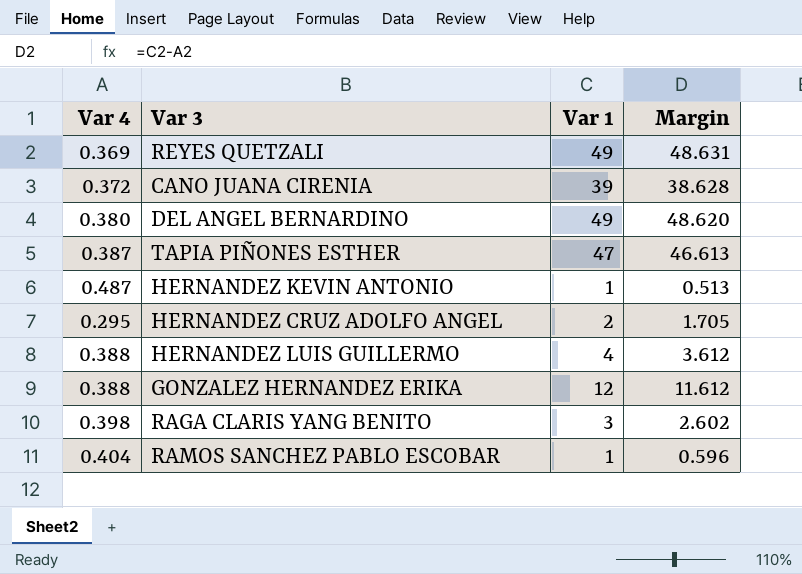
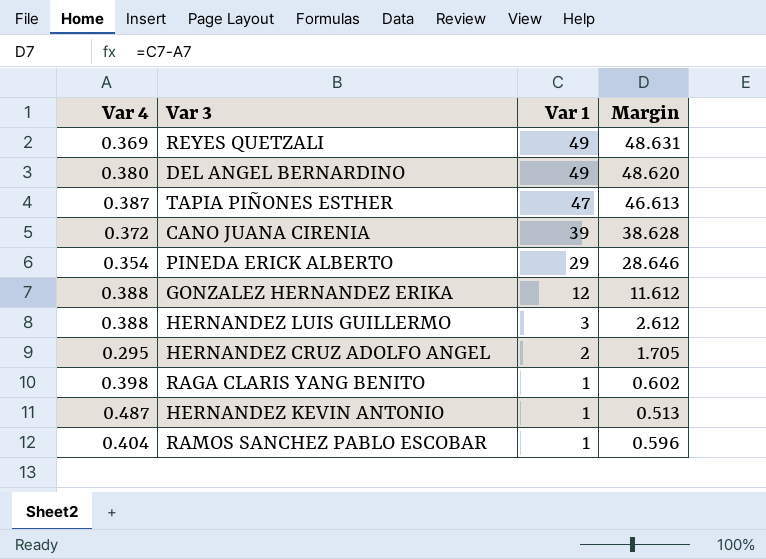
row order: none -> Var 1 descending
row PINEDA ERICK ALBERTO: none -> 0.354 | 29 | 28.646
HERNANDEZ LUIS GUILLERMO | Var 1: 4 -> 3
HERNANDEZ LUIS GUILLERMO | Margin: 3.612 -> 2.612
RAGA CLARIS YANG BENITO | Var 1: 3 -> 1
RAGA CLARIS YANG BENITO | Margin: 2.602 -> 0.602

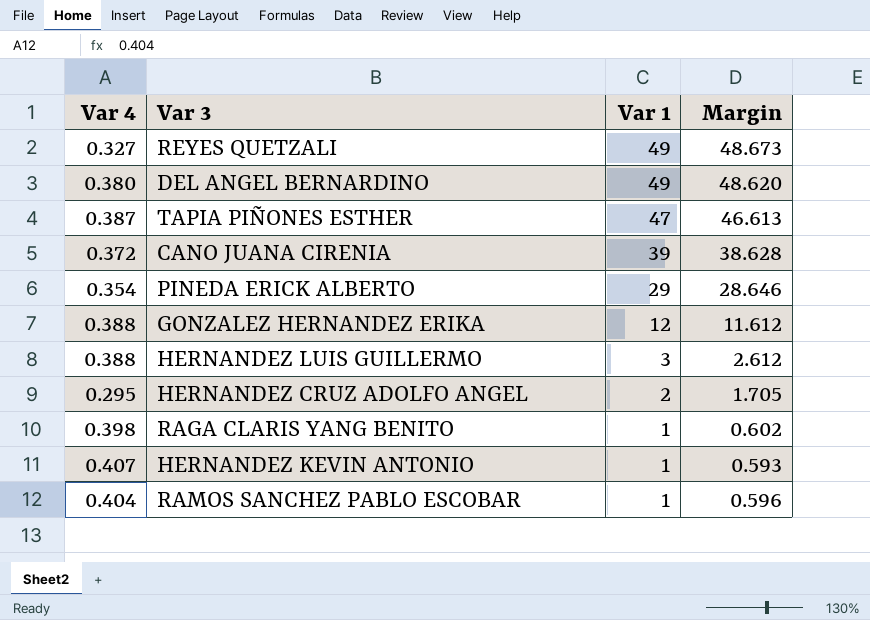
REYES QUETZALI | Var 4: 0.369 -> 0.327
REYES QUETZALI | Margin: 48.631 -> 48.673
HERNANDEZ KEVIN ANTONIO | Var 4: 0.487 -> 0.407
HERNANDEZ KEVIN ANTONIO | Margin: 0.513 -> 0.593

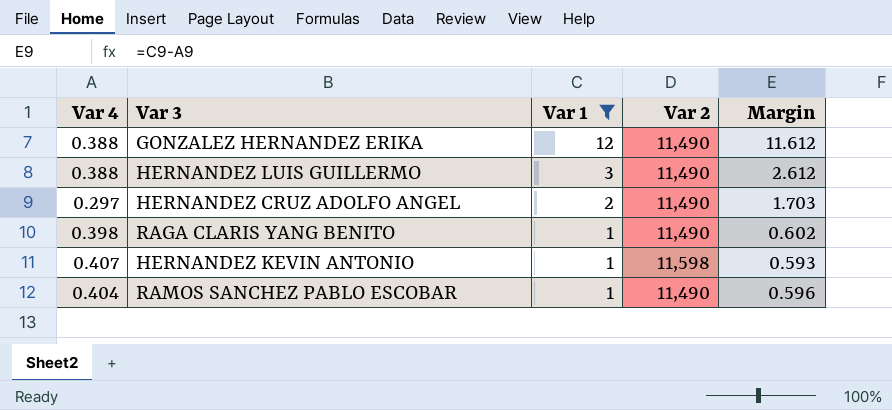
filter: none -> Var 1 <= 12
column Var 2 | position: none -> 4
HERNANDEZ CRUZ ADOLFO ANGEL | Var 4: 0.295 -> 0.297
HERNANDEZ CRUZ ADOLFO ANGEL | Margin: 1.705 -> 1.703

